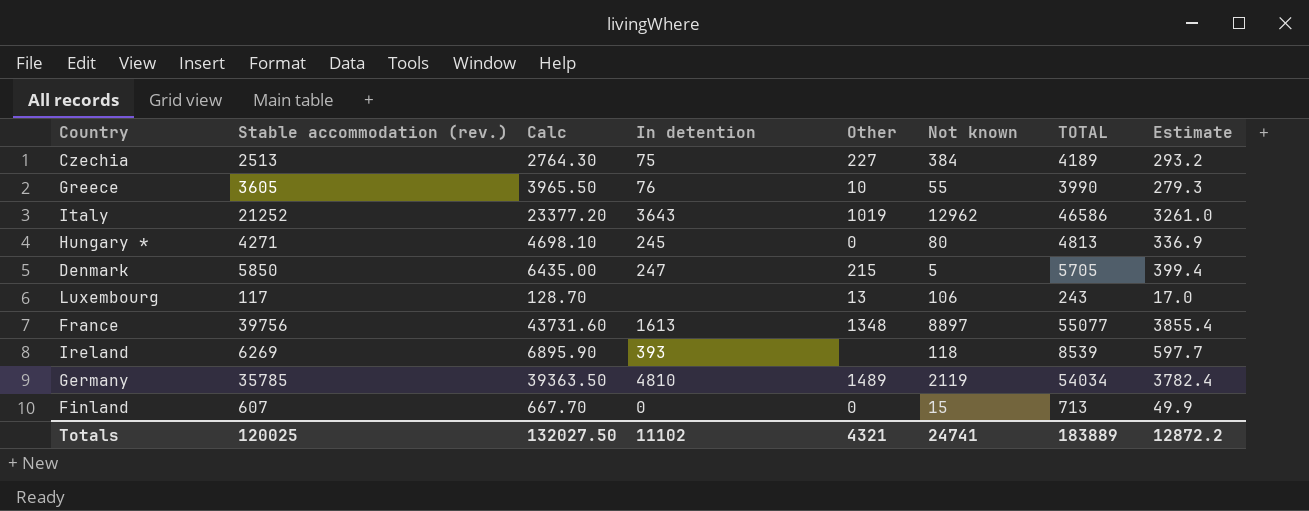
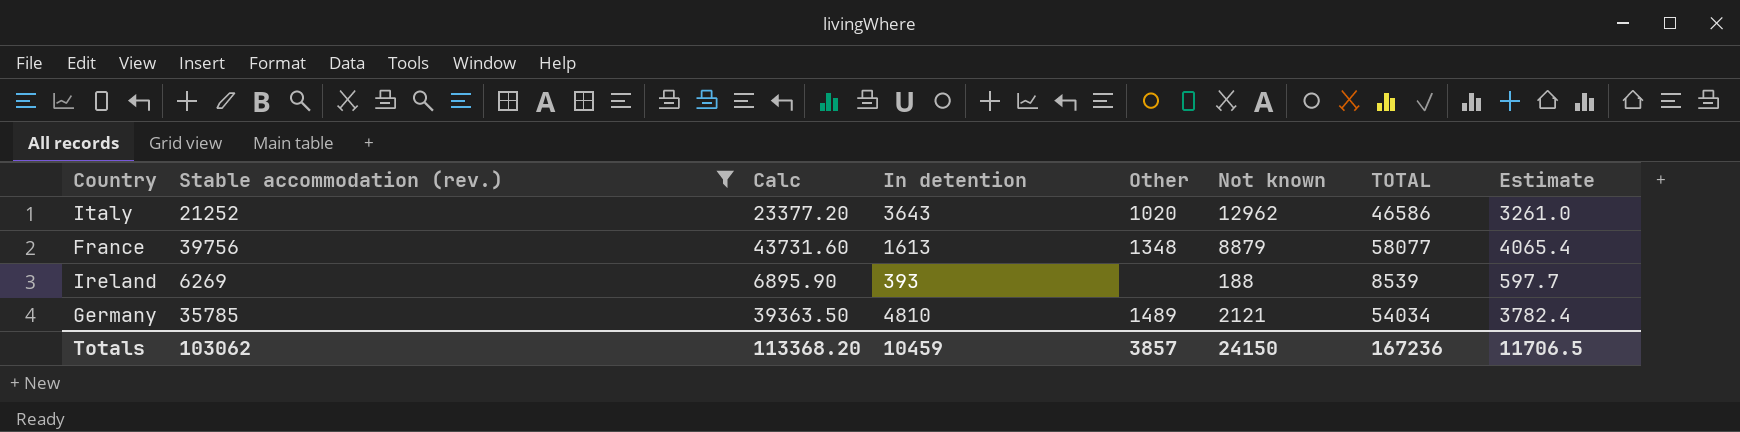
filter: none -> Stable accommodation (rev.) >= 6269
Italy | Other: 1019 -> 1020
France | Not known: 8897 -> 8879
France | TOTAL: 55077 -> 58077
France | Estimate: 3855.4 -> 4065.4
Ireland | Not known: 118 -> 188
Germany | Not known: 2119 -> 2121
Totals | Stable accommodation (rev.): 120025 -> 103062
Totals | Calc: 132027.50 -> 113368.20
Totals | In detention: 11102 -> 10459
Totals | Other: 4321 -> 3857
Totals | Not known: 24741 -> 24150
Totals | TOTAL: 183889 -> 167236
Totals | Estimate: 12872.2 -> 11706.5

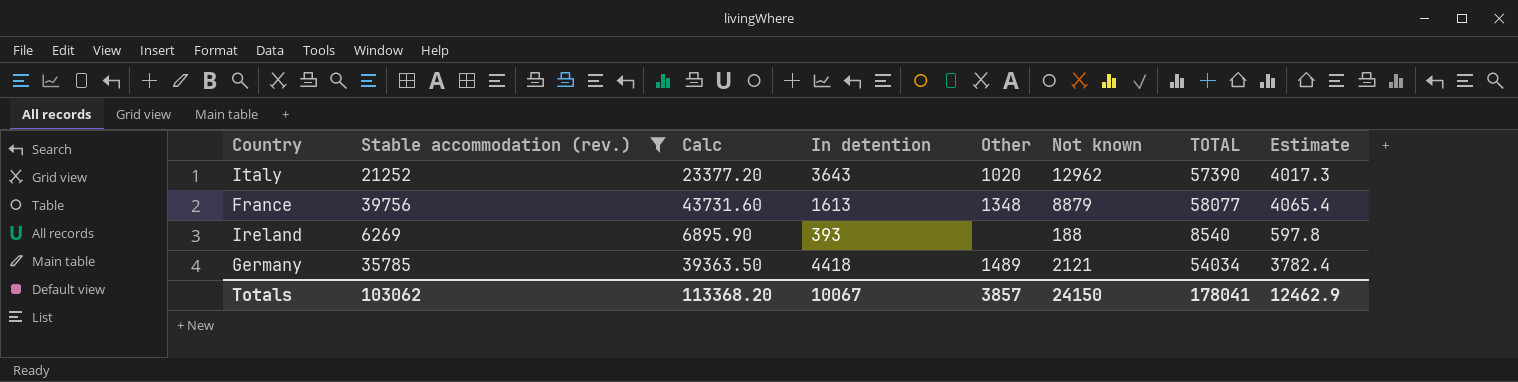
Italy | TOTAL: 46586 -> 57390
Italy | Estimate: 3261.0 -> 4017.3
Ireland | TOTAL: 8539 -> 8540
Ireland | Estimate: 597.7 -> 597.8
Germany | In detention: 4810 -> 4418
Totals | In detention: 10459 -> 10067
Totals | TOTAL: 167236 -> 178041
Totals | Estimate: 11706.5 -> 12462.9

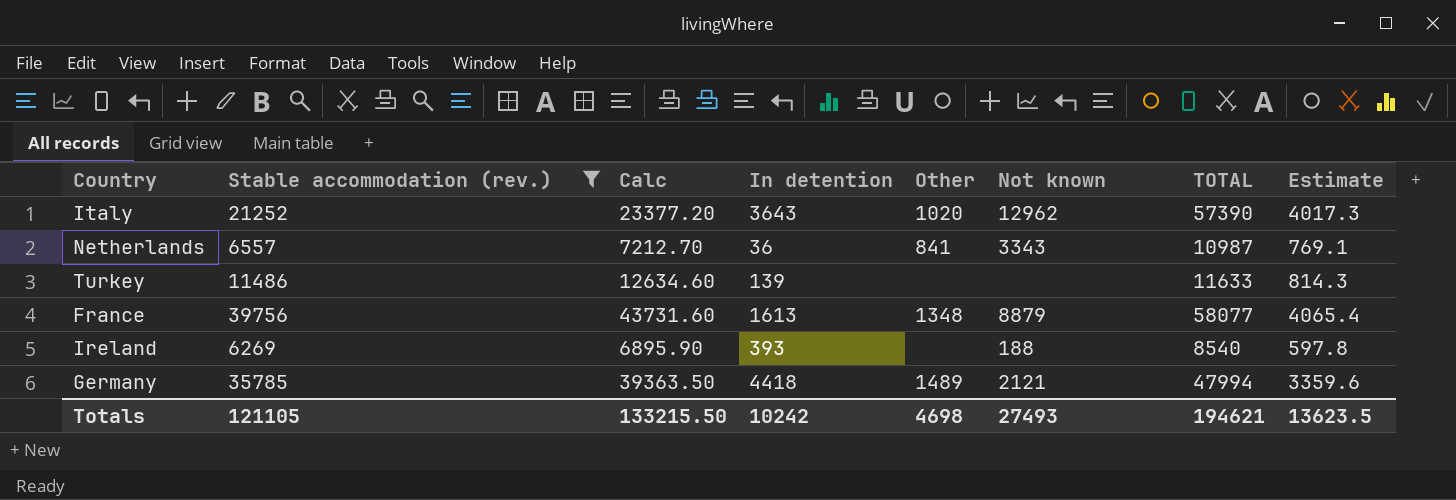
row Netherlands: none -> 6557 | 7212.70 | 36 | 841 | 3343 | 10987 | 769.1
row Turkey: none -> 11486 | 12634.60 | 139 | none | none | 11633 | 814.3
Germany | TOTAL: 54034 -> 47994
Germany | Estimate: 3782.4 -> 3359.6
Totals | Stable accommodation (rev.): 103062 -> 121105
Totals | Calc: 113368.20 -> 133215.50
Totals | In detention: 10067 -> 10242
Totals | Other: 3857 -> 4698
Totals | Not known: 24150 -> 27493
Totals | TOTAL: 178041 -> 194621
Totals | Estimate: 12462.9 -> 13623.5

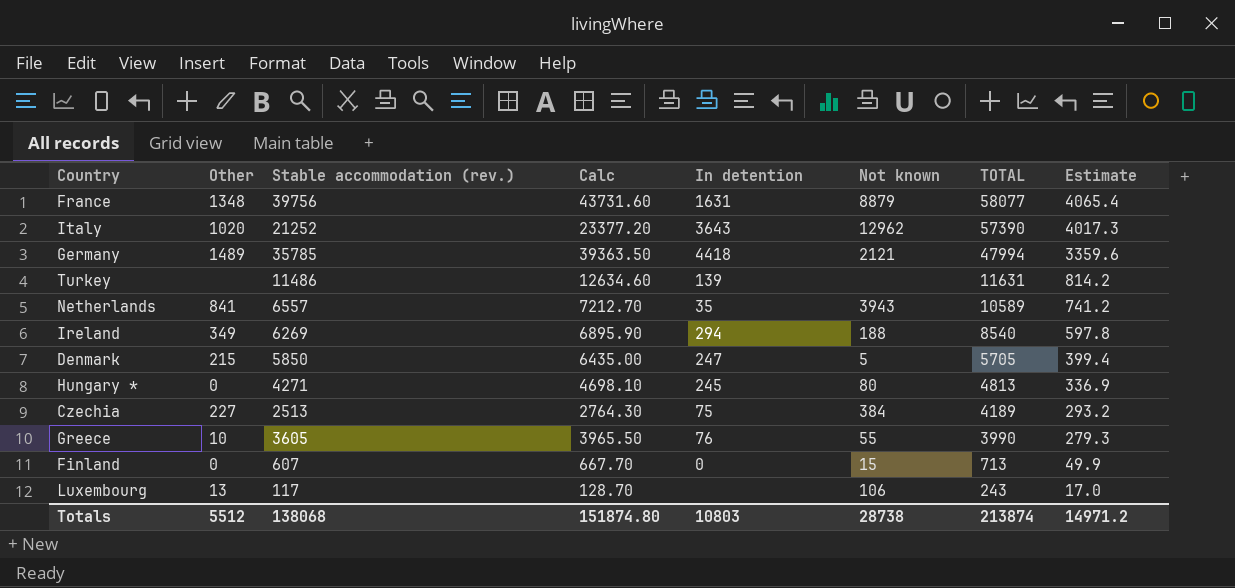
filter: Stable accommodation (rev.) >= 6269 -> none
row order: none -> TOTAL descending
column Other | position: 5 -> 2
France | In detention: 1613 -> 1631
Turkey | TOTAL: 11633 -> 11631
Turkey | Estimate: 814.3 -> 814.2
Netherlands | In detention: 36 -> 35
Netherlands | Not known: 3343 -> 3943
Netherlands | TOTAL: 10987 -> 10589
Netherlands | Estimate: 769.1 -> 741.2
Ireland | Other: none -> 349
Ireland | In detention: 393 -> 294
Totals | Other: 4698 -> 5512
Totals | Stable accommodation (rev.): 121105 -> 138068
Totals | Calc: 133215.50 -> 151874.80
Totals | In detention: 10242 -> 10803
Totals | Not known: 27493 -> 28738
Totals | TOTAL: 194621 -> 213874
Totals | Estimate: 13623.5 -> 14971.2

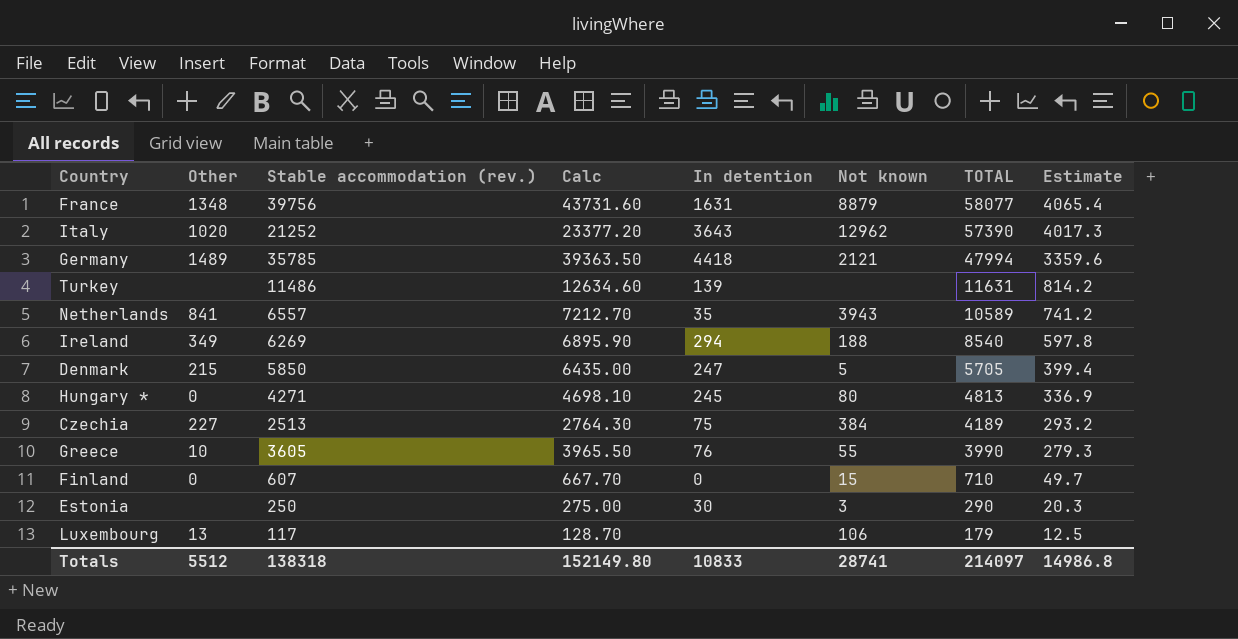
Finland | TOTAL: 713 -> 710
Finland | Estimate: 49.9 -> 49.7
row Estonia: none -> none | 250 | 275.00 | 30 | 3 | 290 | 20.3
Luxembourg | TOTAL: 243 -> 179
Luxembourg | Estimate: 17.0 -> 12.5
Totals | Stable accommodation (rev.): 138068 -> 138318
Totals | Calc: 151874.80 -> 152149.80
Totals | In detention: 10803 -> 10833
Totals | Not known: 28738 -> 28741
Totals | TOTAL: 213874 -> 214097
Totals | Estimate: 14971.2 -> 14986.8

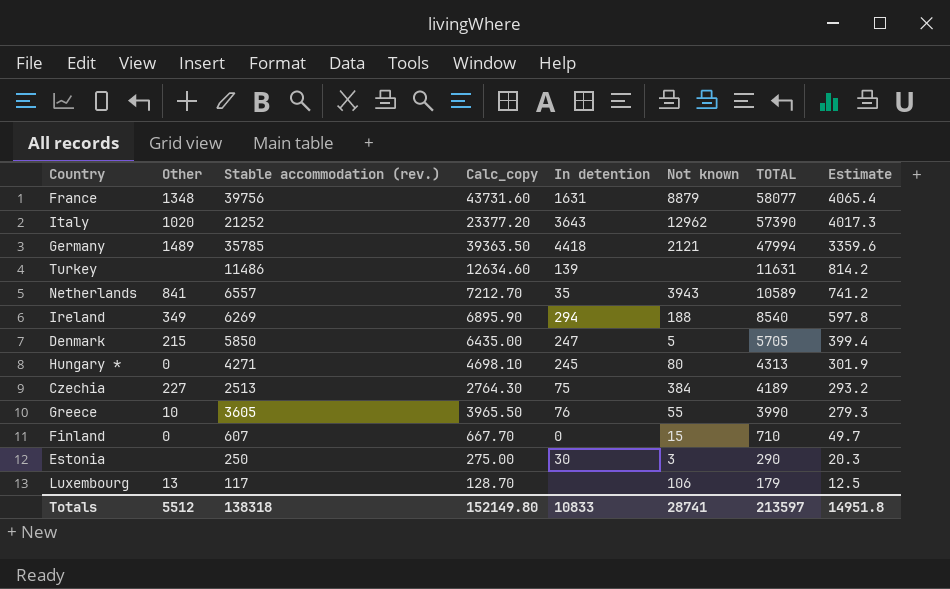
column name: Calc -> Calc_copy
Hungary * | TOTAL: 4813 -> 4313
Hungary * | Estimate: 336.9 -> 301.9
Totals | TOTAL: 214097 -> 213597
Totals | Estimate: 14986.8 -> 14951.8

